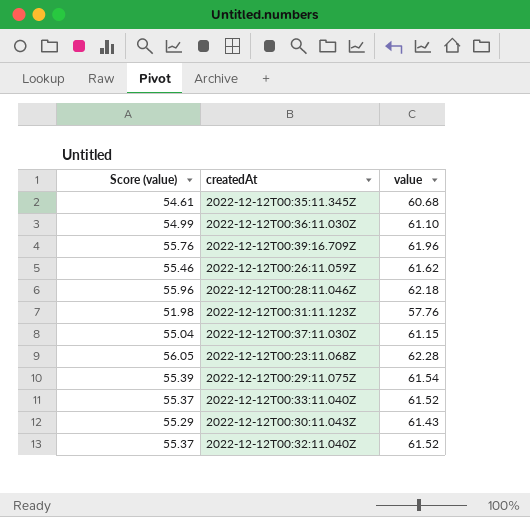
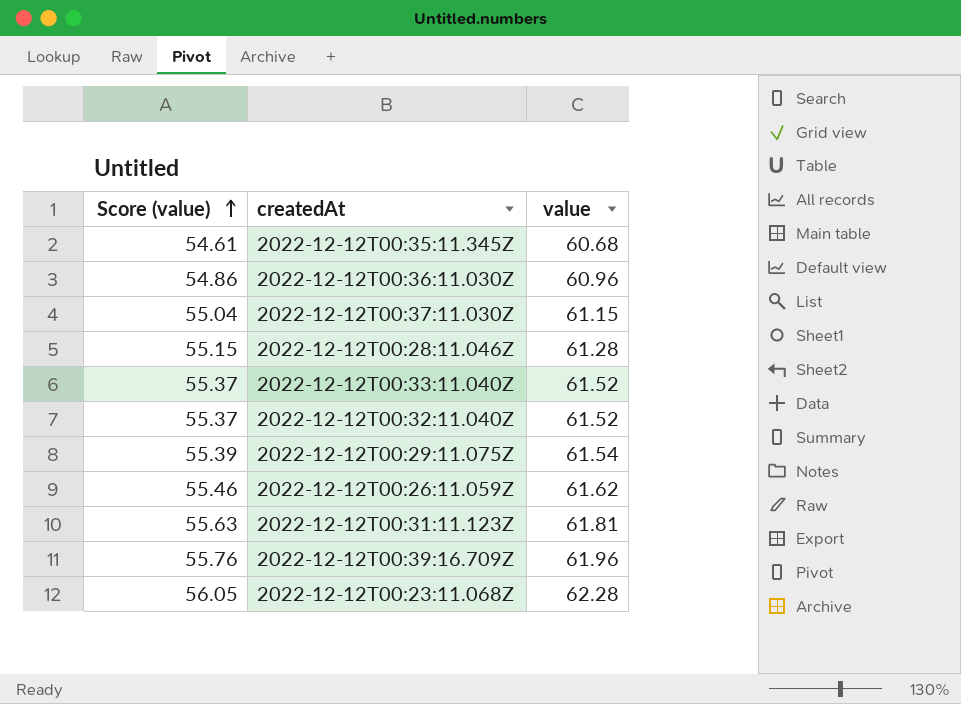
row order: none -> Score (value) ascending
row 2022-12-12T00:30:11.043Z: 55.29 | 61.43 -> none
2022-12-12T00:36:11.030Z | Score (value): 54.99 -> 54.86
2022-12-12T00:36:11.030Z | value: 61.10 -> 60.96
2022-12-12T00:28:11.046Z | Score (value): 55.96 -> 55.15
2022-12-12T00:28:11.046Z | value: 62.18 -> 61.28
2022-12-12T00:31:11.123Z | Score (value): 51.98 -> 55.63
2022-12-12T00:31:11.123Z | value: 57.76 -> 61.81

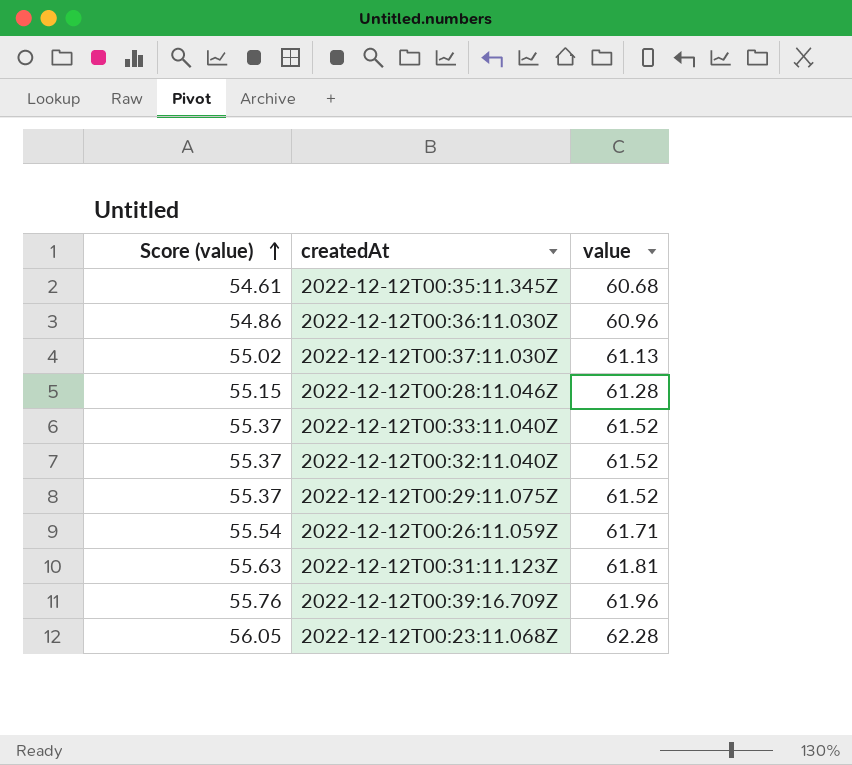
2022-12-12T00:37:11.030Z | Score (value): 55.04 -> 55.02
2022-12-12T00:37:11.030Z | value: 61.15 -> 61.13
2022-12-12T00:29:11.075Z | Score (value): 55.39 -> 55.37
2022-12-12T00:29:11.075Z | value: 61.54 -> 61.52
2022-12-12T00:26:11.059Z | Score (value): 55.46 -> 55.54
2022-12-12T00:26:11.059Z | value: 61.62 -> 61.71

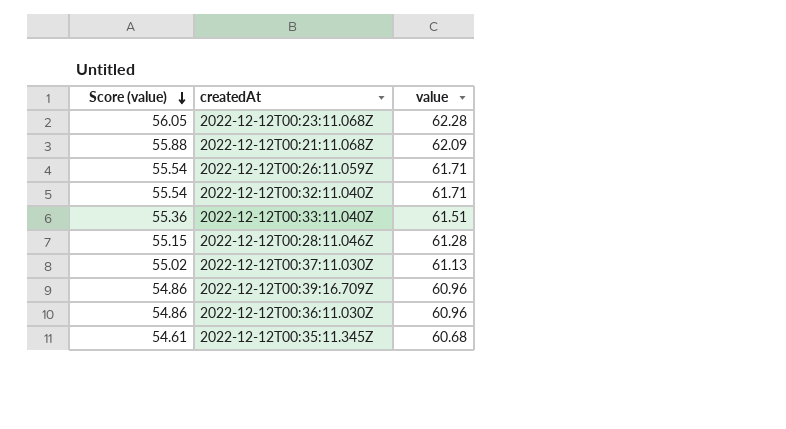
row order: Score (value) ascending -> Score (value) descending
row 2022-12-12T00:29:11.075Z: 55.37 | 61.52 -> none
row 2022-12-12T00:31:11.123Z: 55.63 | 61.81 -> none
row 2022-12-12T00:21:11.068Z: none -> 55.88 | 62.09
2022-12-12T00:32:11.040Z | Score (value): 55.37 -> 55.54
2022-12-12T00:32:11.040Z | value: 61.52 -> 61.71
2022-12-12T00:33:11.040Z | Score (value): 55.37 -> 55.36
2022-12-12T00:33:11.040Z | value: 61.52 -> 61.51
2022-12-12T00:39:16.709Z | Score (value): 55.76 -> 54.86
2022-12-12T00:39:16.709Z | value: 61.96 -> 60.96

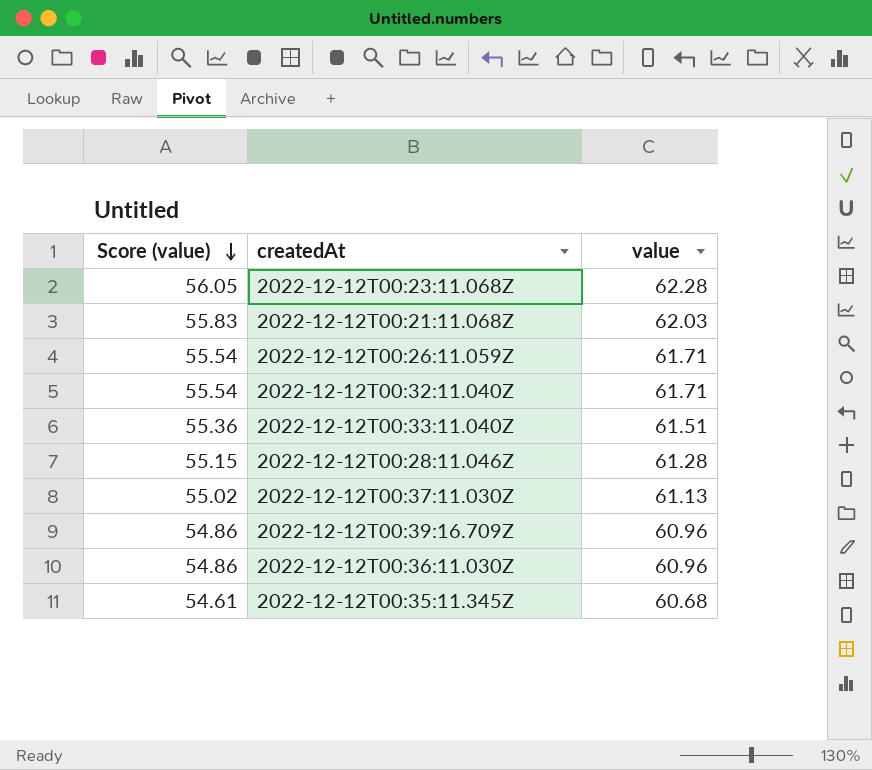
2022-12-12T00:21:11.068Z | Score (value): 55.88 -> 55.83
2022-12-12T00:21:11.068Z | value: 62.09 -> 62.03

